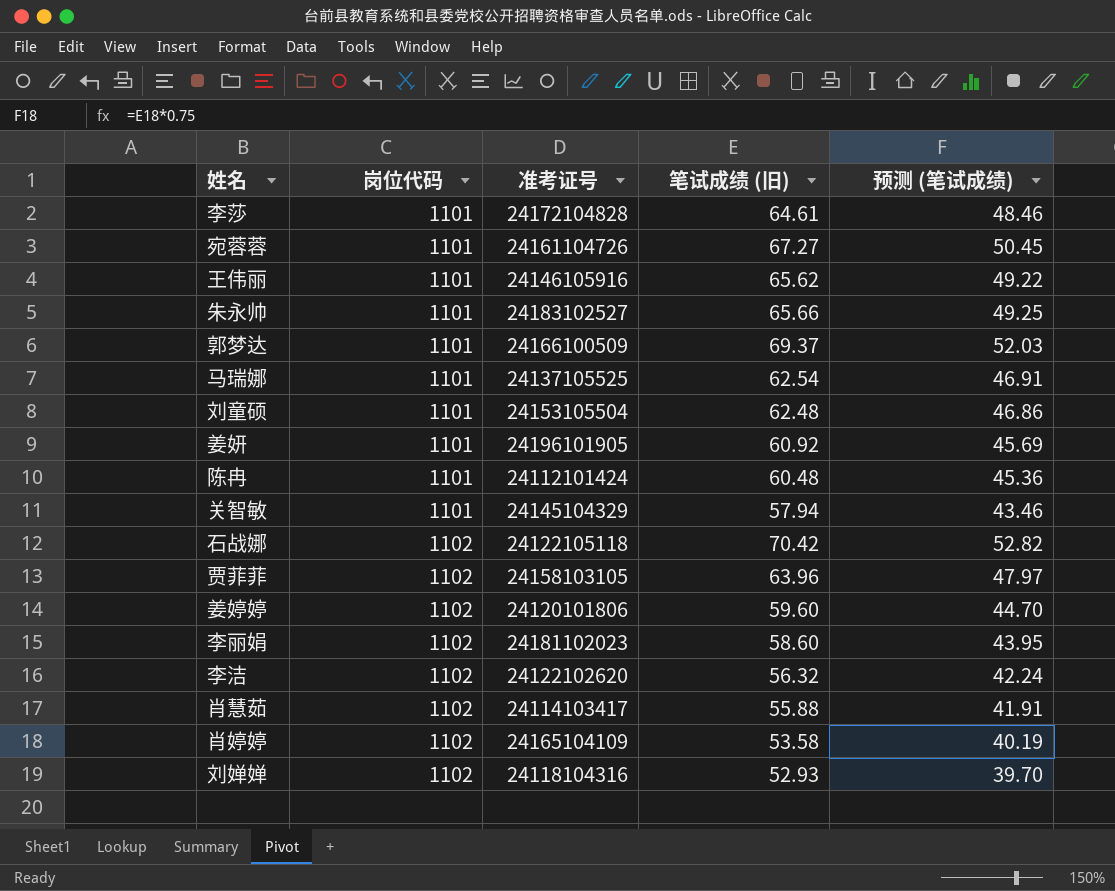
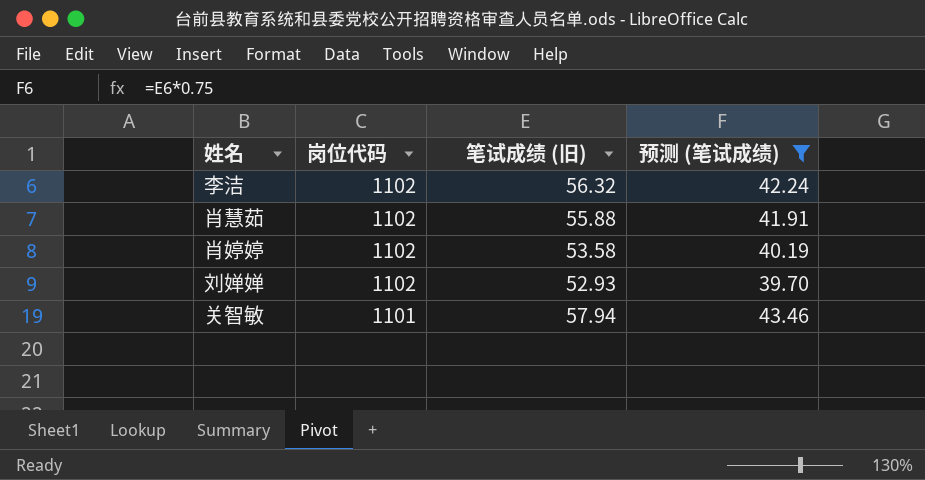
filter: none -> 预测 (笔试成绩) <= 43.46
row order: 岗位代码 ascending -> 岗位代码 descending
column 准考证号 | position: 3 -> none

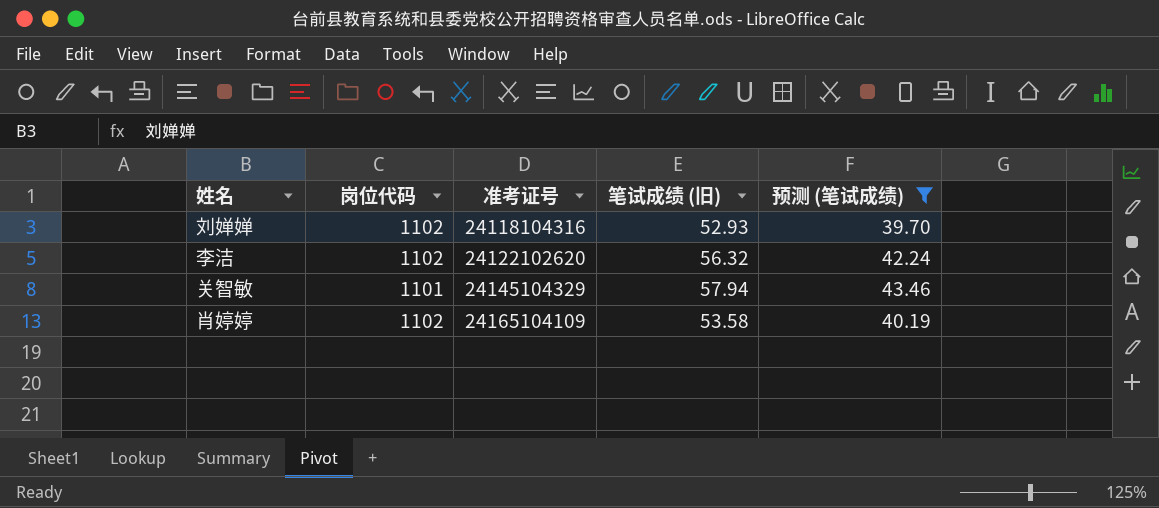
row order: 岗位代码 descending -> 准考证号 ascending
column 准考证号 | position: none -> 3
row 肖慧茹: 1102 | 55.88 | 41.91 -> none

